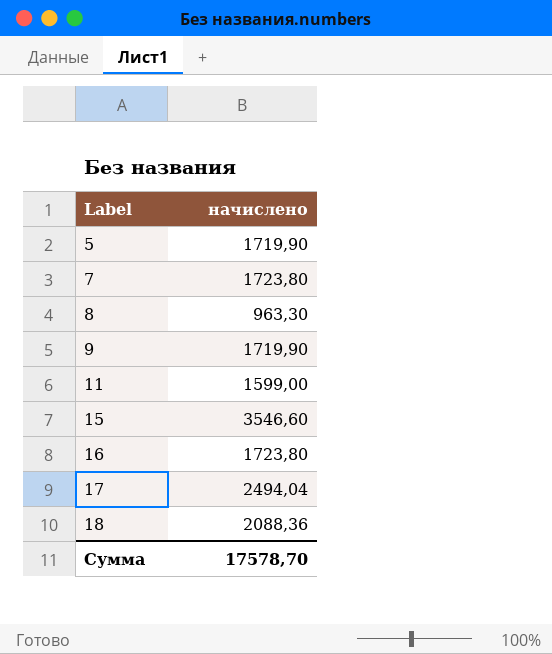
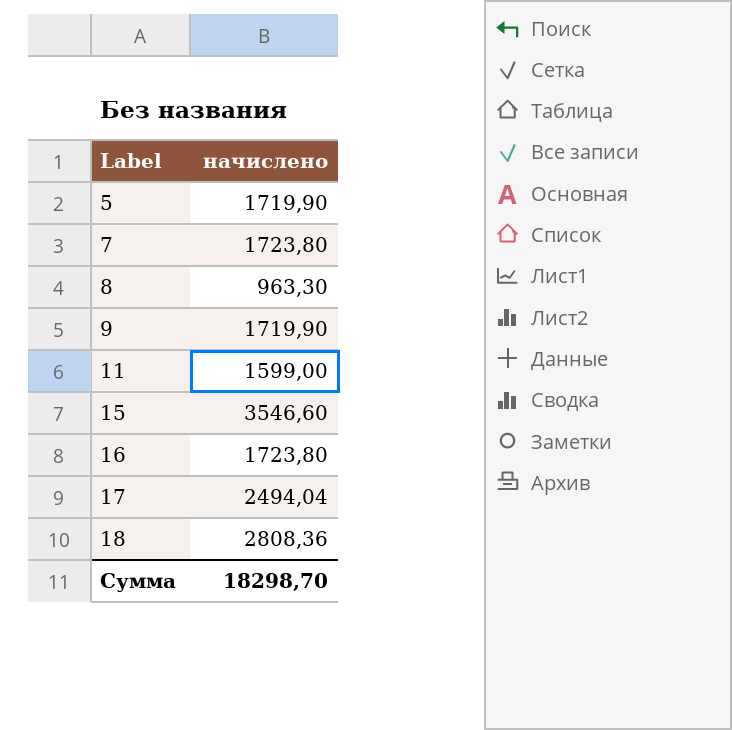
18 | начислено: 2088,36 -> 2808,36
Сумма | начислено: 17578,70 -> 18298,70

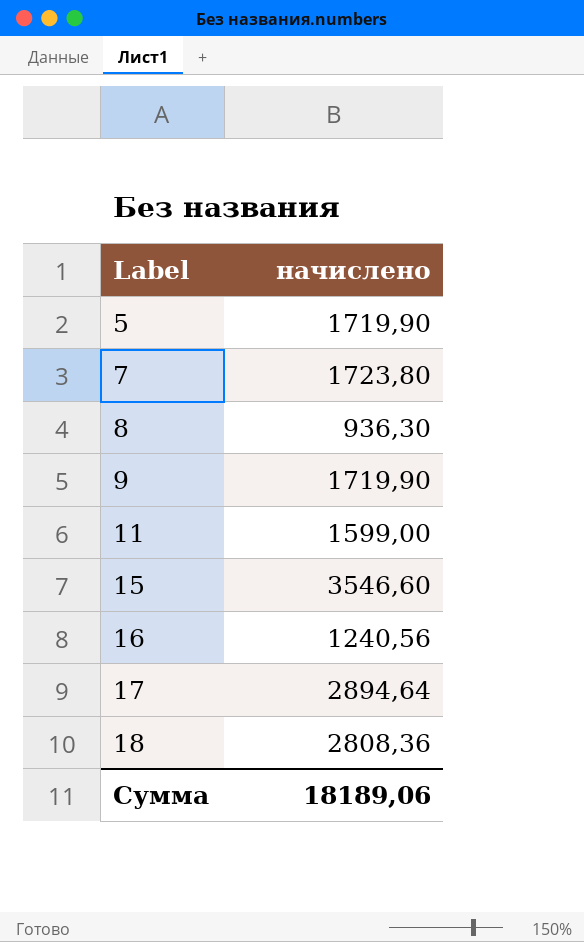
8 | начислено: 963,30 -> 936,30
16 | начислено: 1723,80 -> 1240,56
17 | начислено: 2494,04 -> 2894,64
Сумма | начислено: 18298,70 -> 18189,06

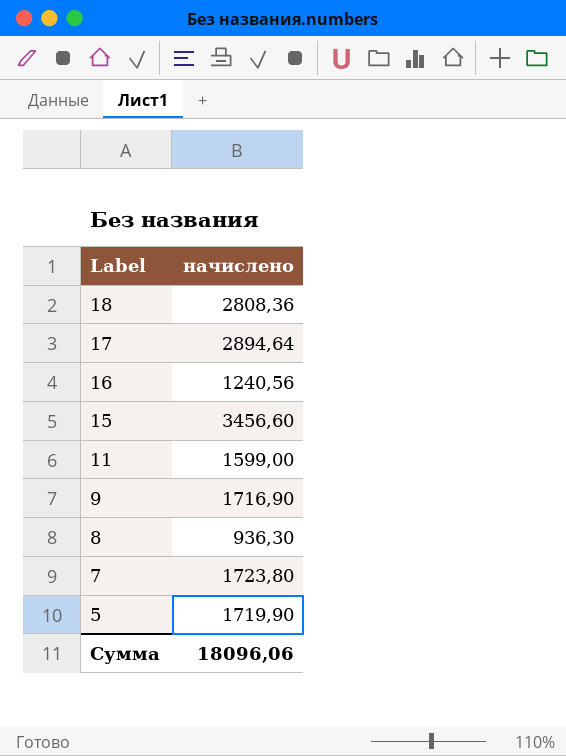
row order: Label ascending -> Label descending
15 | начислено: 3546,60 -> 3456,60
9 | начислено: 1719,90 -> 1716,90
Сумма | начислено: 18189,06 -> 18096,06

